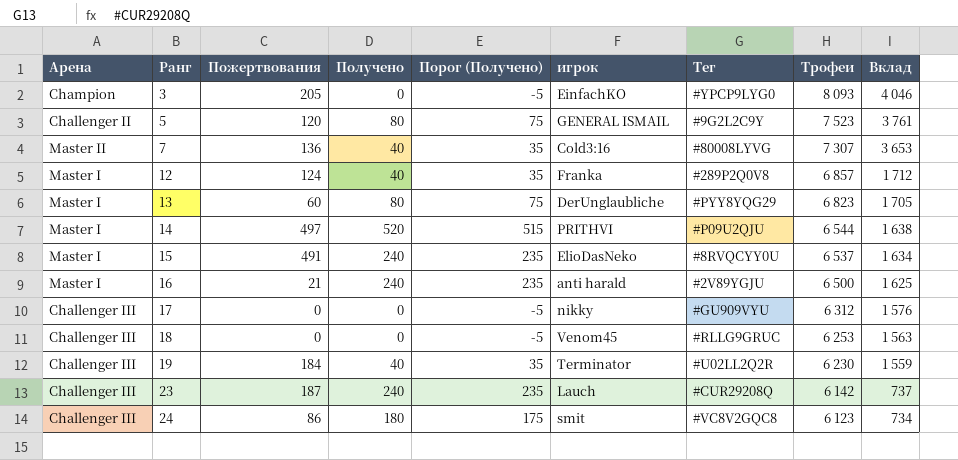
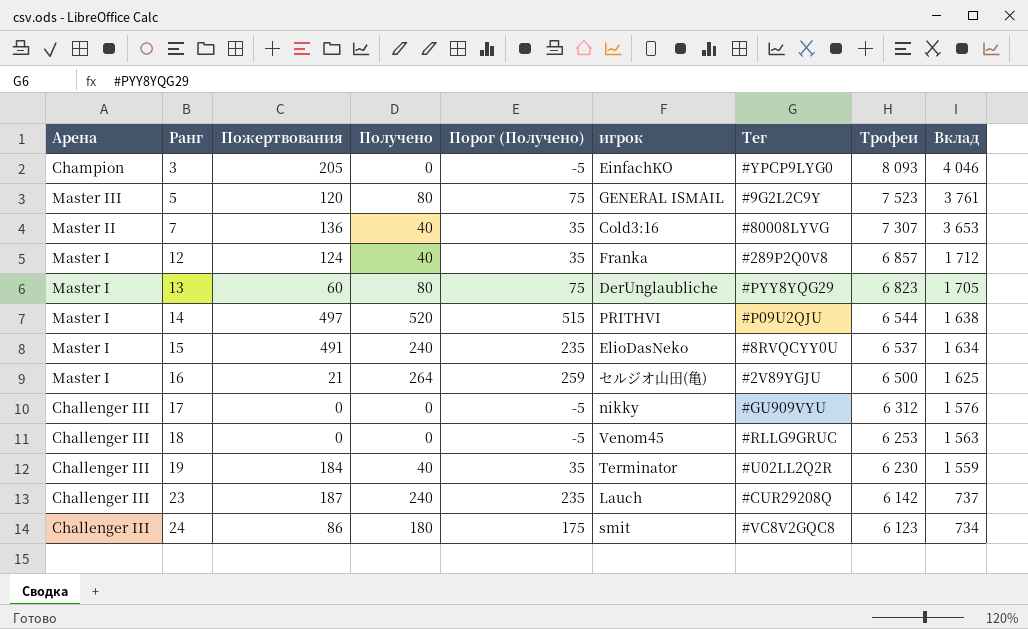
5 | Арена: Challenger II -> Master III
16 | Получено: 240 -> 264
16 | Порог (Получено): 235 -> 259
16 | игрок: anti harald -> セルジオ山田(亀)

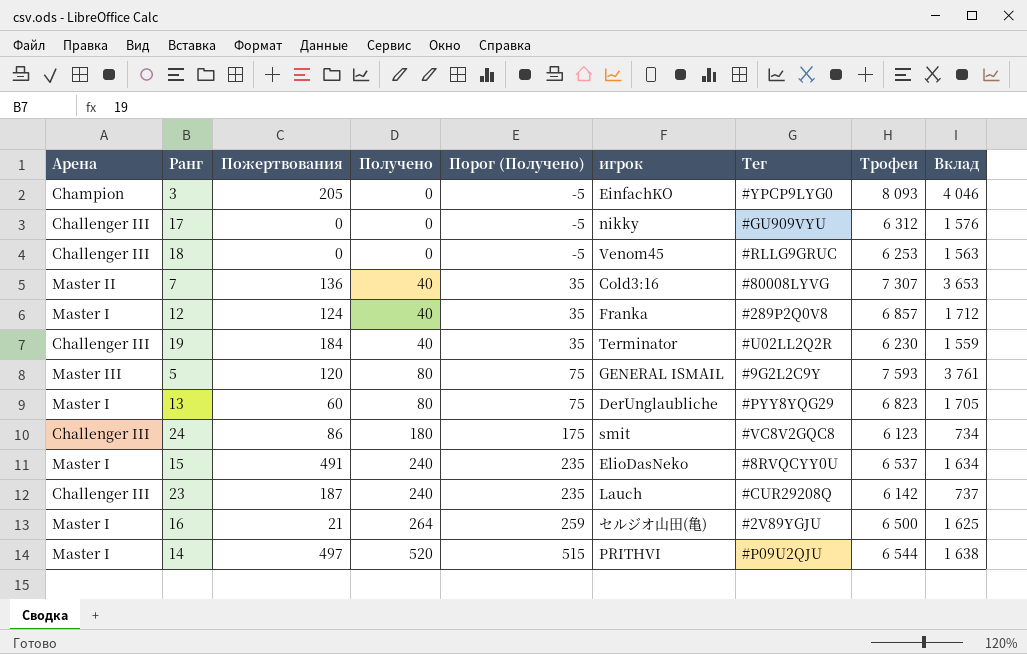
row order: Ранг ascending -> Получено ascending
5 | Трофеи: 7 523 -> 7 593

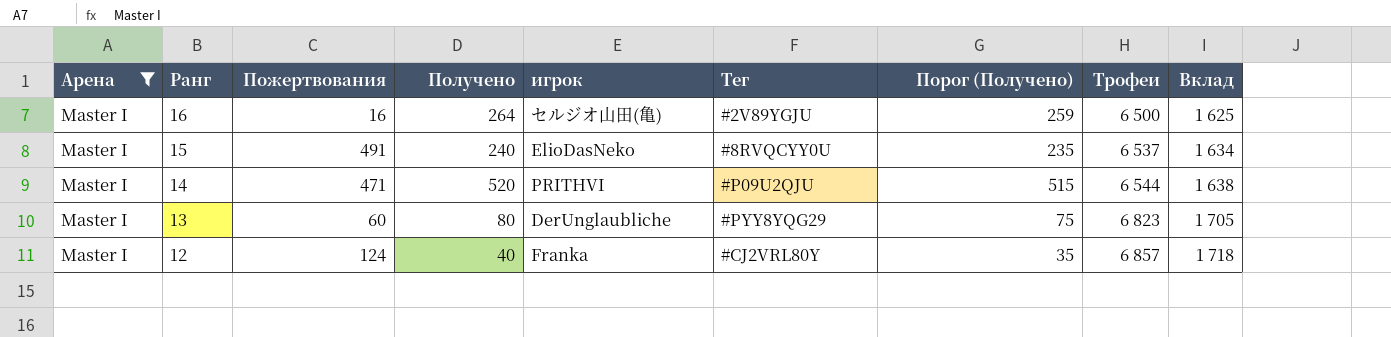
filter: none -> Арена = Master I
row order: Получено ascending -> Ранг descending
column Порог (Получено) | position: 5 -> 7
16 | Пожертвования: 21 -> 16
14 | Пожертвования: 497 -> 471
12 | Тег: #289P2Q0V8 -> #CJ2VRL80Y
12 | Вклад: 1 712 -> 1 718

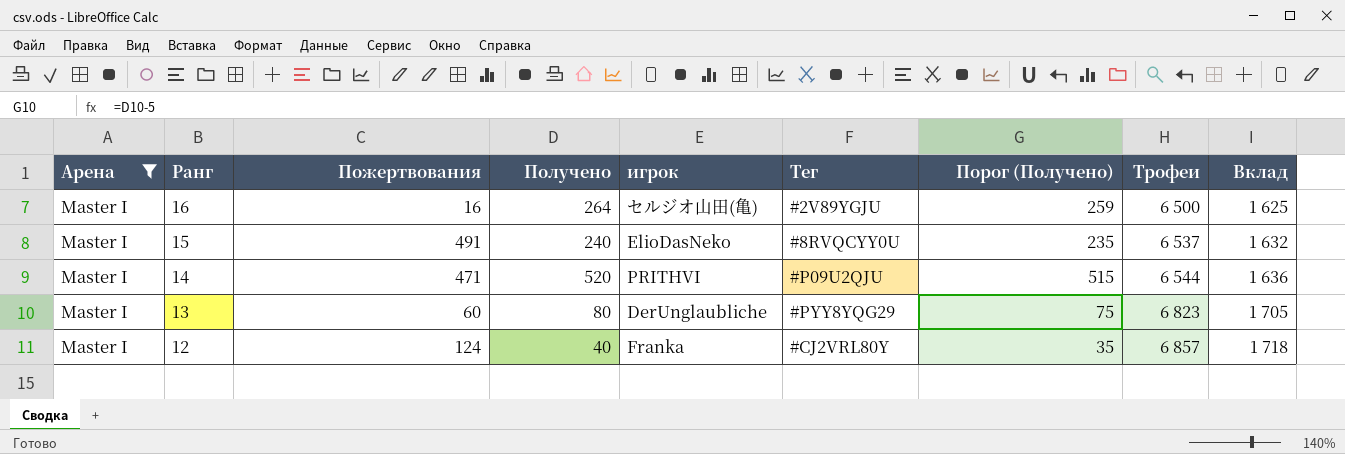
15 | Вклад: 1 634 -> 1 632
14 | Вклад: 1 638 -> 1 636

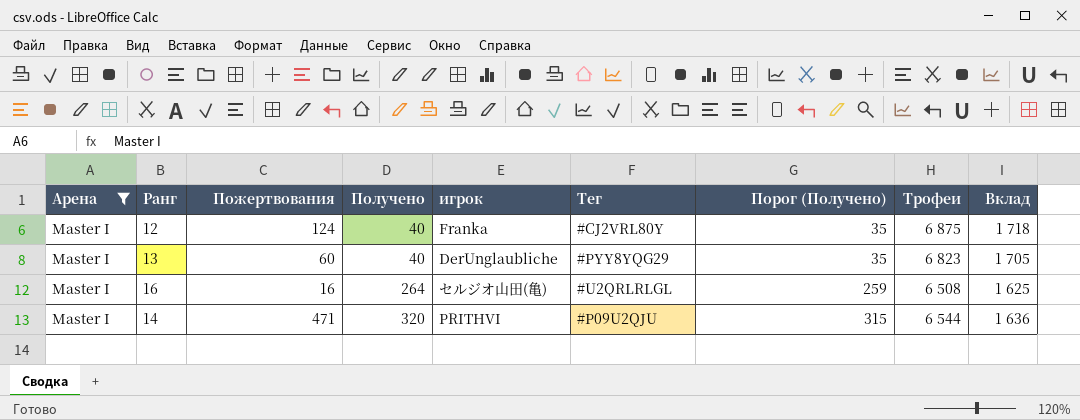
row order: Ранг descending -> Получено ascending
row 15: Master I | 491 | 240 | ElioDasNeko | #8RVQCYY0U | 235 | 6 537 | 1 632 -> none
12 | Трофеи: 6 857 -> 6 875
13 | Получено: 80 -> 40
13 | Порог (Получено): 75 -> 35
16 | Тег: #2V89YGJU -> #U2QRLRLGL
16 | Трофеи: 6 500 -> 6 508
14 | Получено: 520 -> 320
14 | Порог (Получено): 515 -> 315

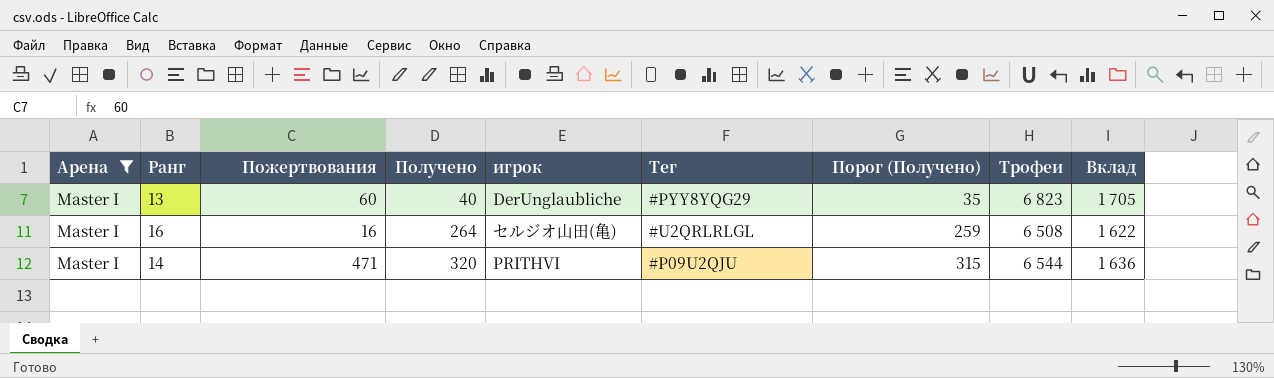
row 12: Master I | 124 | 40 | Franka | #CJ2VRL80Y | 35 | 6 875 | 1 718 -> none
16 | Вклад: 1 625 -> 1 622

